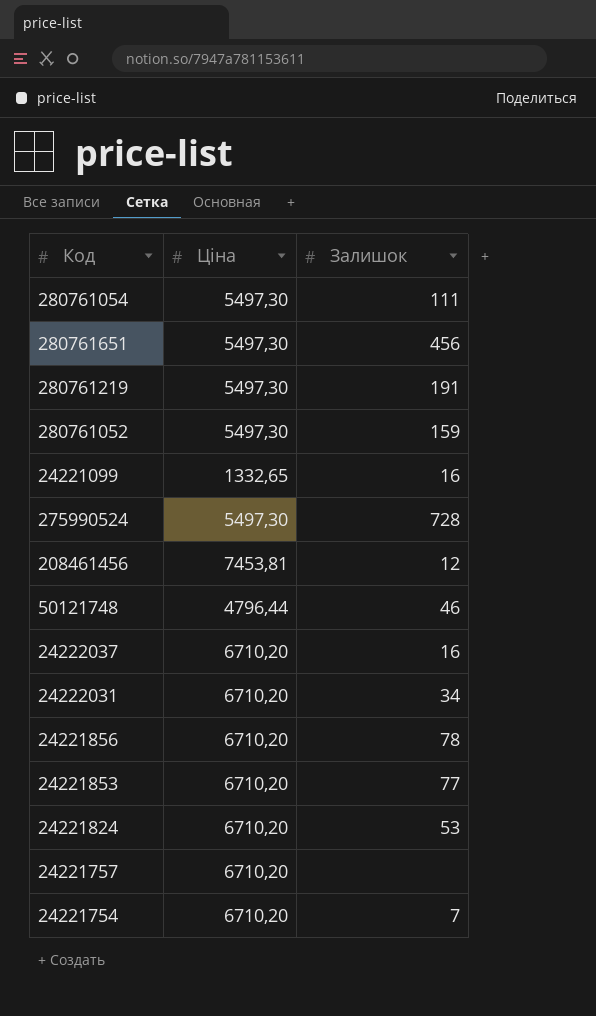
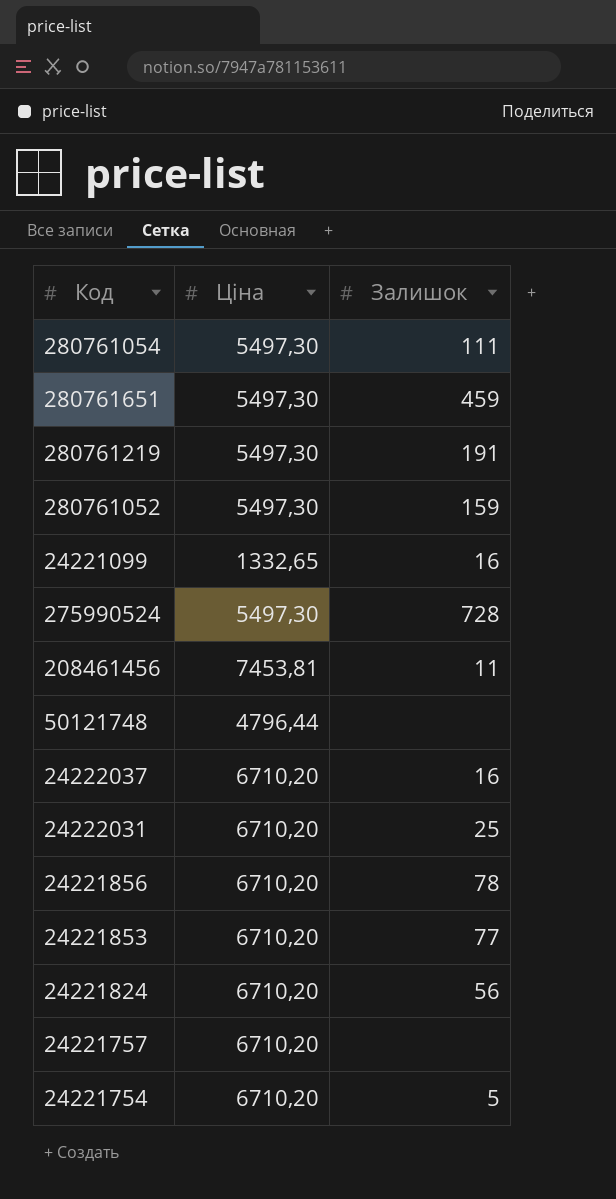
280761651 | Залишок: 456 -> 459
208461456 | Залишок: 12 -> 11
50121748 | Залишок: 46 -> none
24222031 | Залишок: 34 -> 25
24221824 | Залишок: 53 -> 56
24221754 | Залишок: 7 -> 5

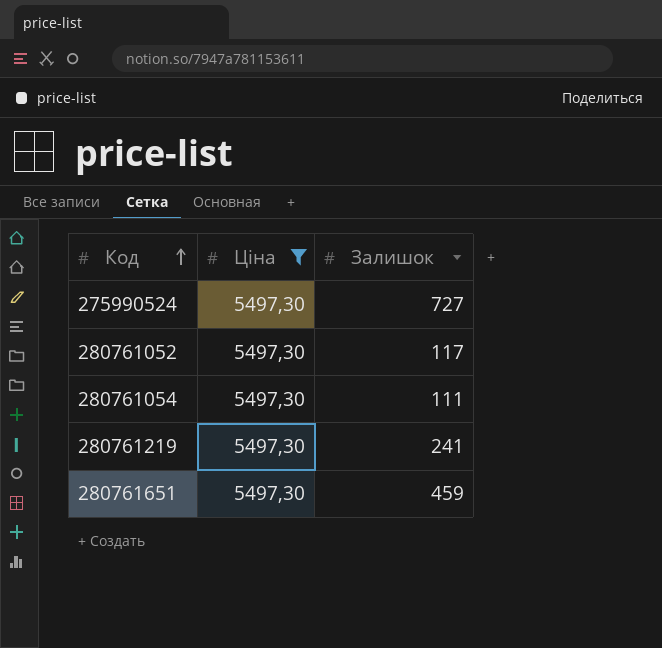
filter: none -> Ціна = 5497,30
row order: none -> Код ascending
275990524 | Залишок: 728 -> 727
280761052 | Залишок: 159 -> 117
280761219 | Залишок: 191 -> 241

